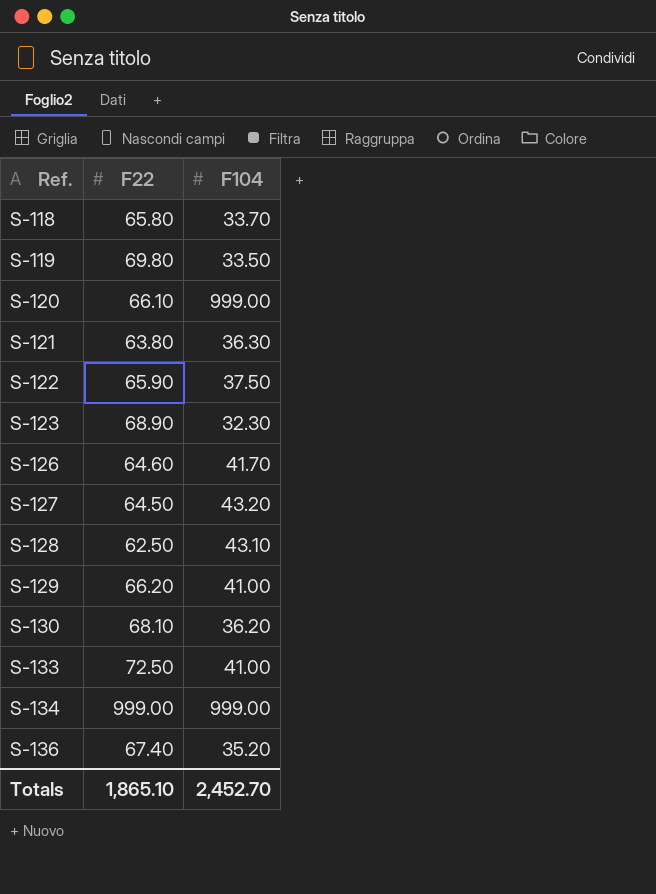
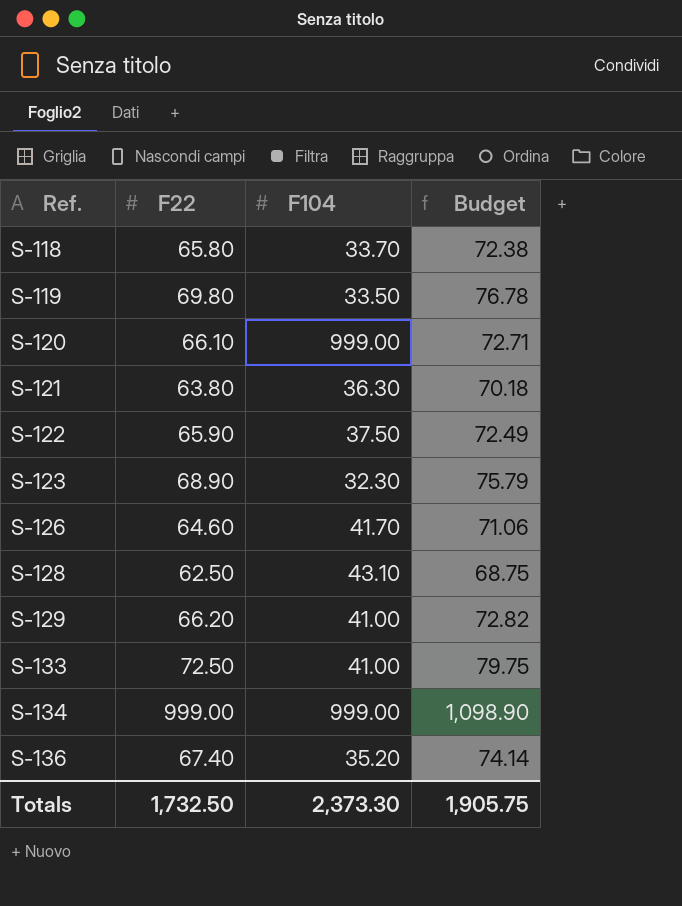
column Budget | formula: none -> [F22] * 1.1
row S-127: 64.50 | 43.20 -> none
row S-130: 68.10 | 36.20 -> none
Totals | F22: 1,865.10 -> 1,732.50
Totals | F104: 2,452.70 -> 2,373.30

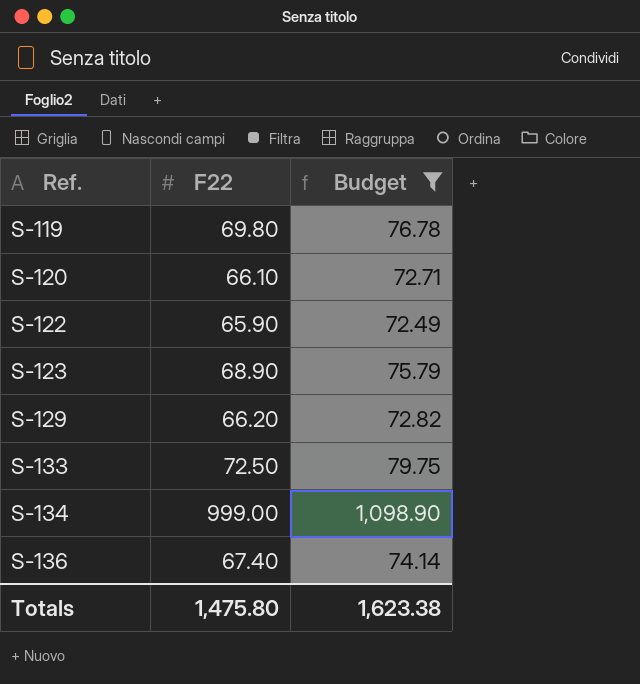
filter: none -> Budget >= 72.49
column F104 | position: 3 -> none
Totals | F22: 1,732.50 -> 1,475.80
Totals | Budget: 1,905.75 -> 1,623.38

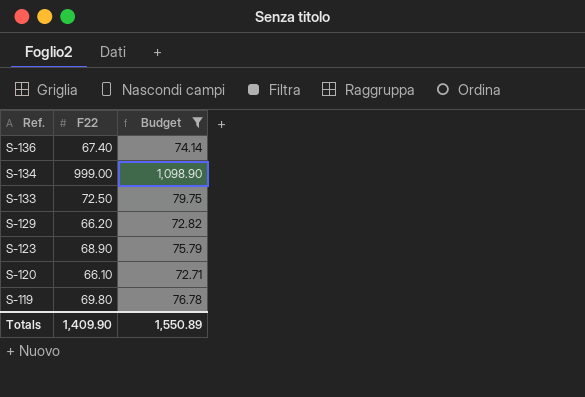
row order: Ref. ascending -> Ref. descending
row S-122: 65.90 | 72.49 -> none
Totals | F22: 1,475.80 -> 1,409.90
Totals | Budget: 1,623.38 -> 1,550.89

